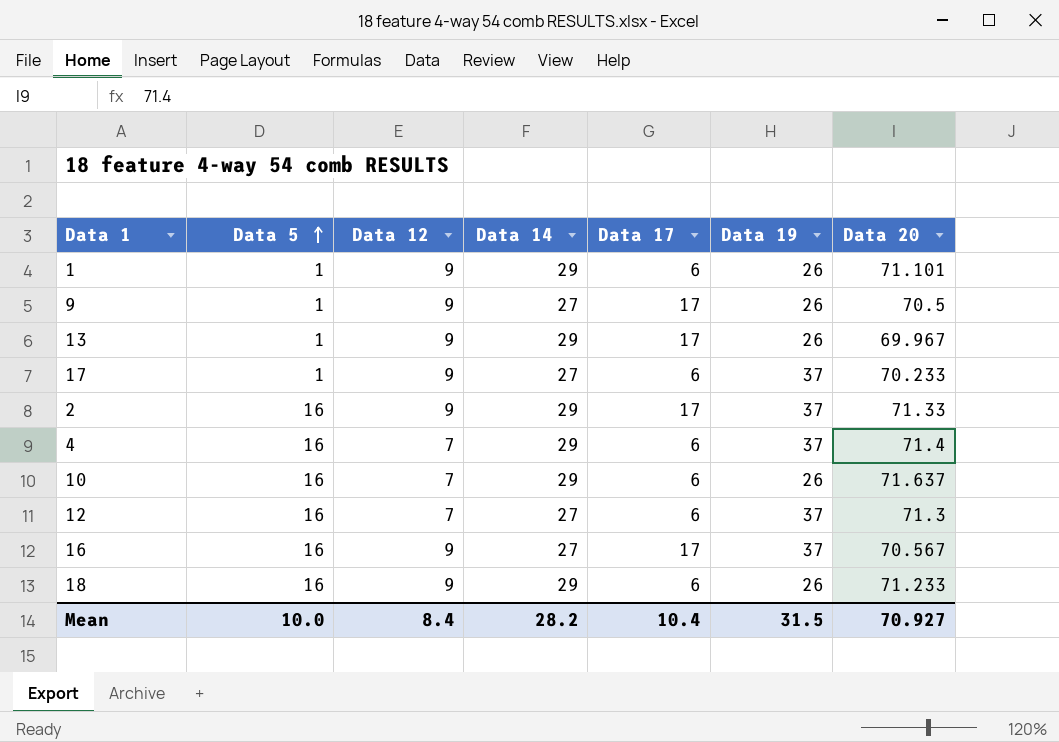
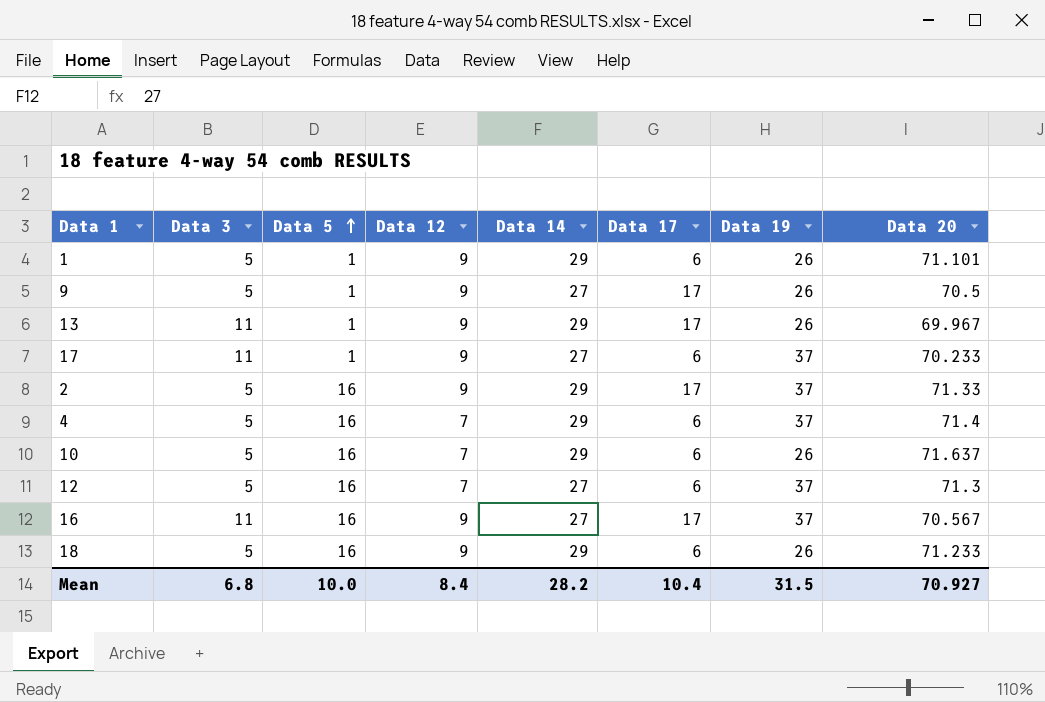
column Data 3 | position: none -> 2

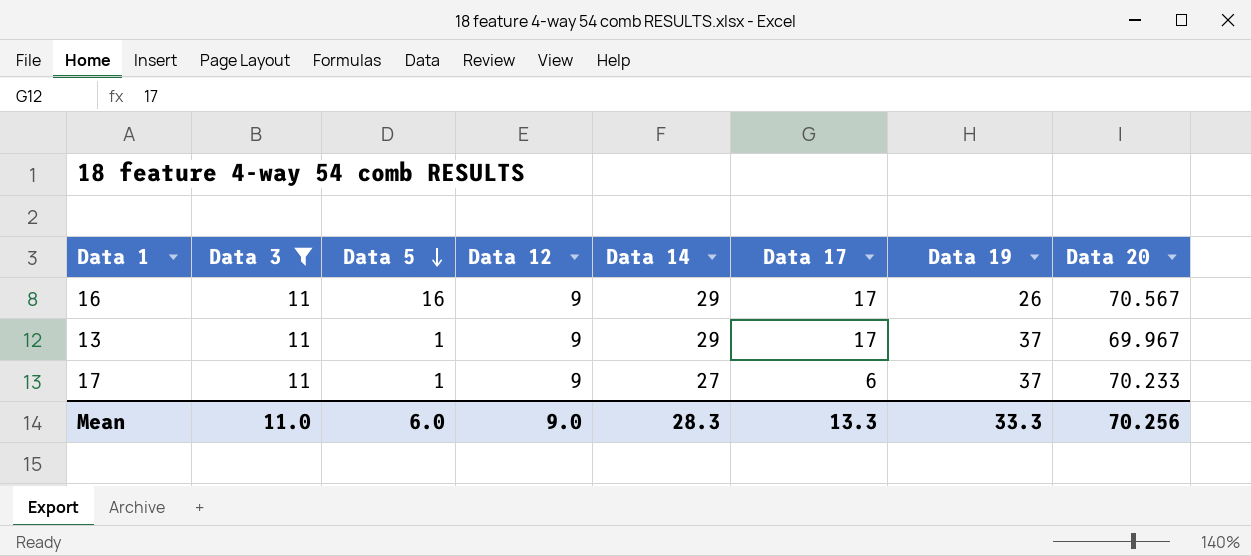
filter: none -> Data 3 = 11
row order: Data 5 ascending -> Data 5 descending
16 | Data 14: 27 -> 29
16 | Data 19: 37 -> 26
13 | Data 19: 26 -> 37
Mean | Data 3: 6.8 -> 11.0
Mean | Data 5: 10.0 -> 6.0
Mean | Data 12: 8.4 -> 9.0
Mean | Data 14: 28.2 -> 28.3
Mean | Data 17: 10.4 -> 13.3
Mean | Data 19: 31.5 -> 33.3
Mean | Data 20: 70.927 -> 70.256

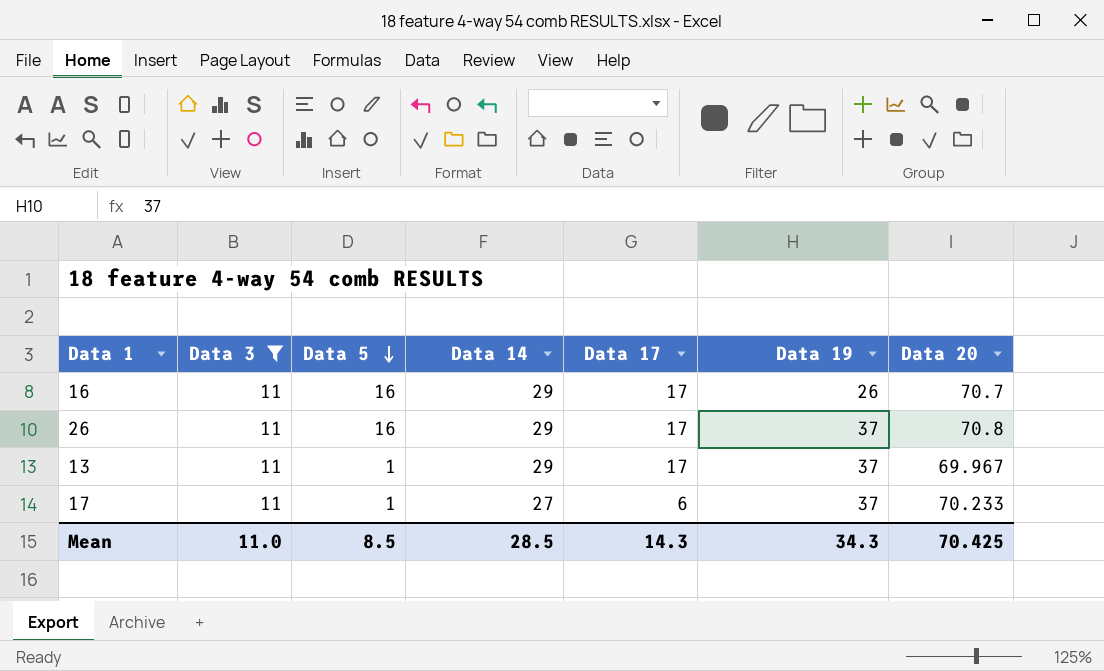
column Data 12 | position: 4 -> none
16 | Data 20: 70.567 -> 70.7
row 26: none -> 11 | 16 | 29 | 17 | 37 | 70.8
Mean | Data 5: 6.0 -> 8.5
Mean | Data 14: 28.3 -> 28.5
Mean | Data 17: 13.3 -> 14.3
Mean | Data 19: 33.3 -> 34.3
Mean | Data 20: 70.256 -> 70.425

